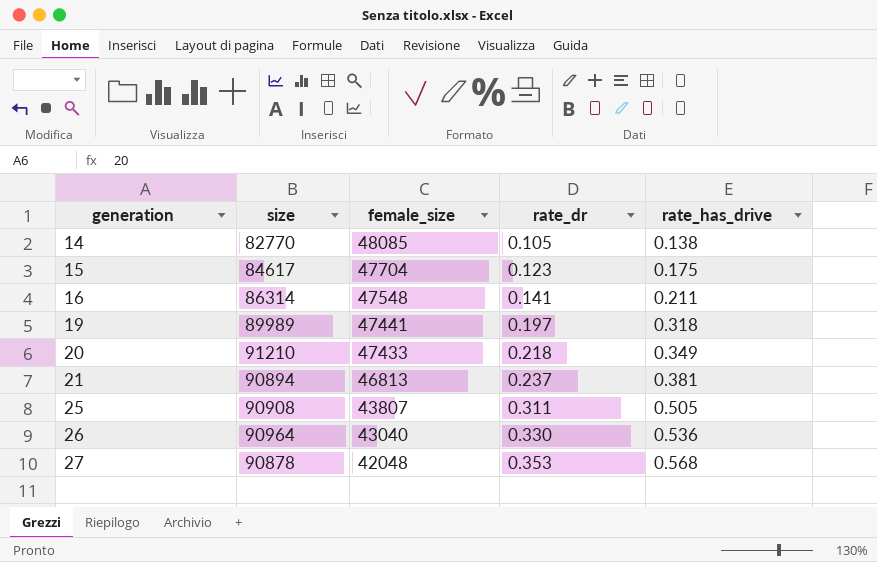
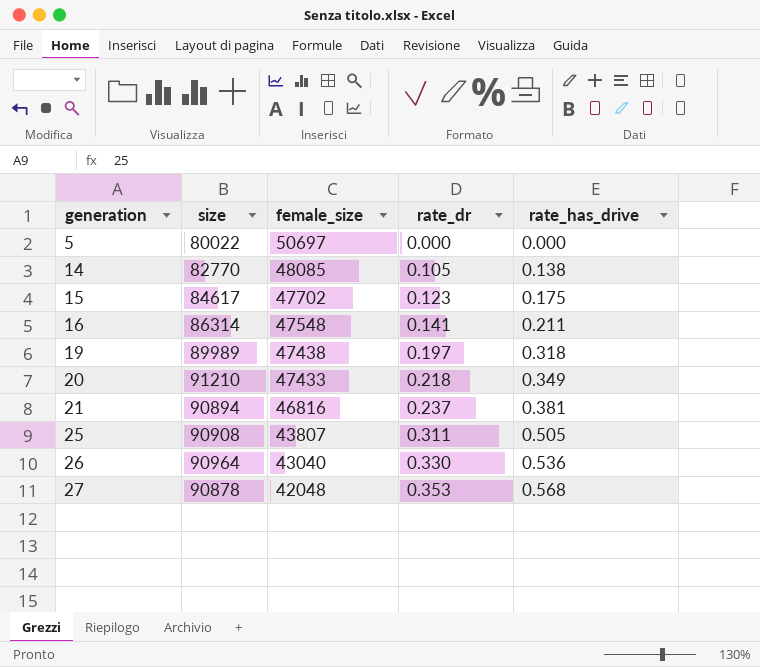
row 5: none -> 80022 | 50697 | 0.000 | 0.000
15 | female_size: 47704 -> 47702
19 | female_size: 47441 -> 47438
21 | female_size: 46813 -> 46816

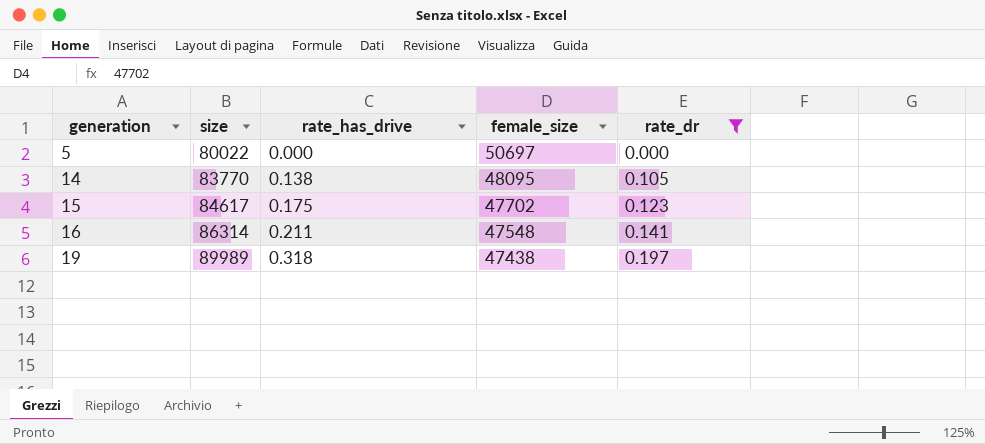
filter: none -> rate_dr <= 0.197
column rate_has_drive | position: 5 -> 3
14 | size: 82770 -> 83770
14 | female_size: 48085 -> 48095

